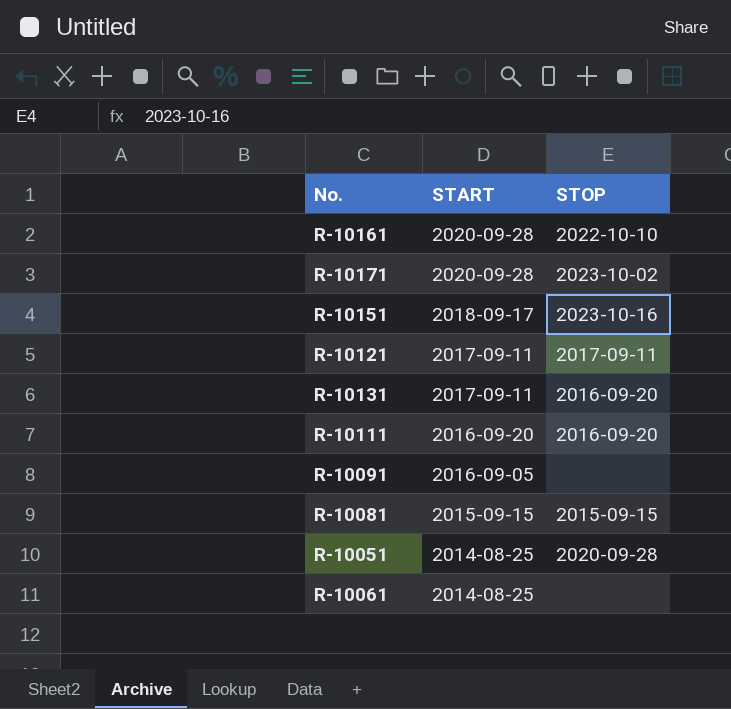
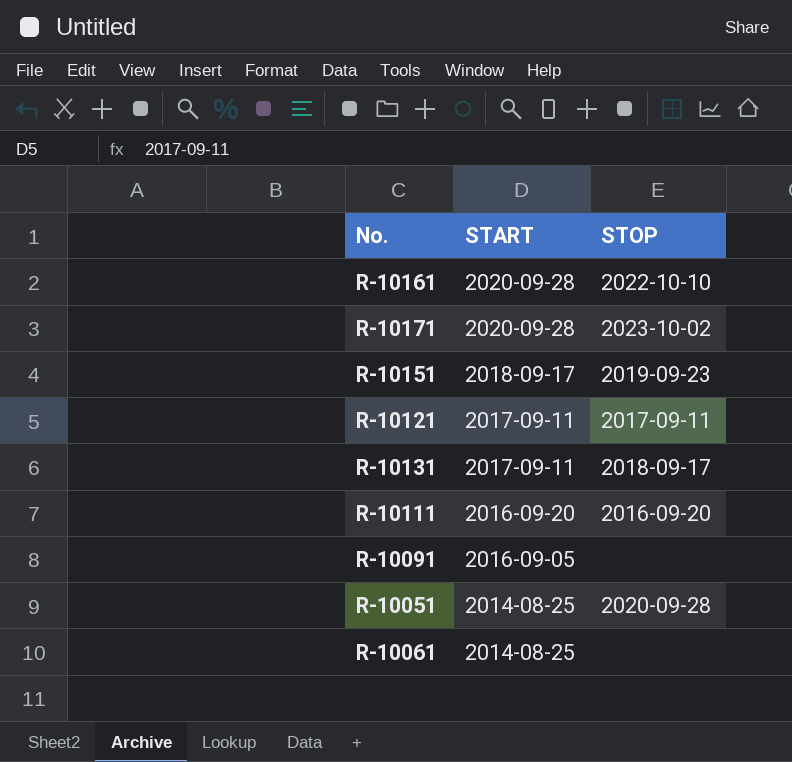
row R-10081: 2015-09-15 | 2015-09-15 -> none
R-10151 | STOP: 2023-10-16 -> 2019-09-23
R-10131 | STOP: 2016-09-20 -> 2018-09-17

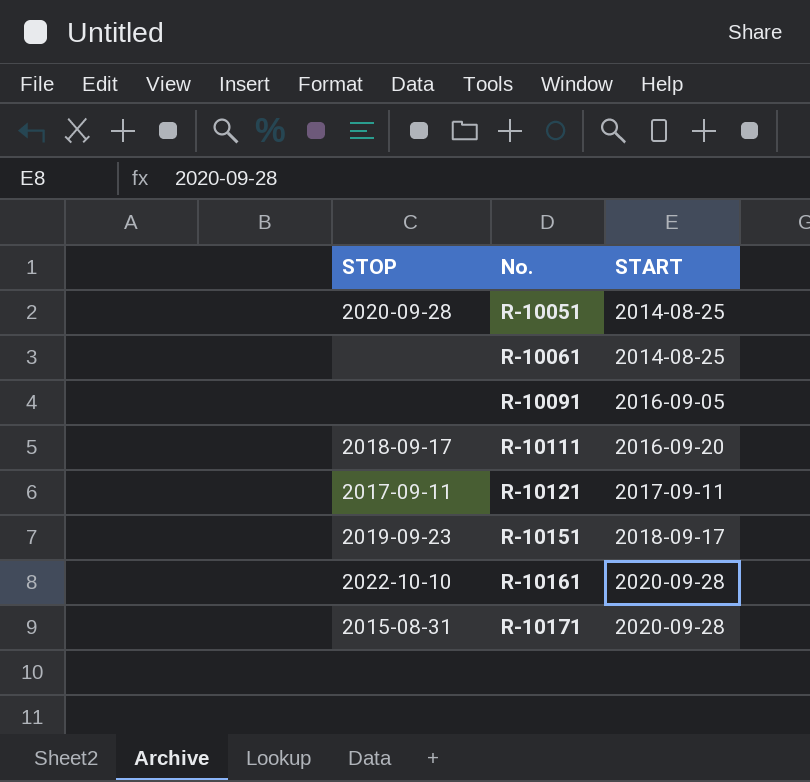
row order: START descending -> No. ascending
column STOP | position: 3 -> 1
row R-10131: 2017-09-11 | 2018-09-17 -> none
R-10111 | STOP: 2016-09-20 -> 2018-09-17
R-10171 | STOP: 2023-10-02 -> 2015-08-31

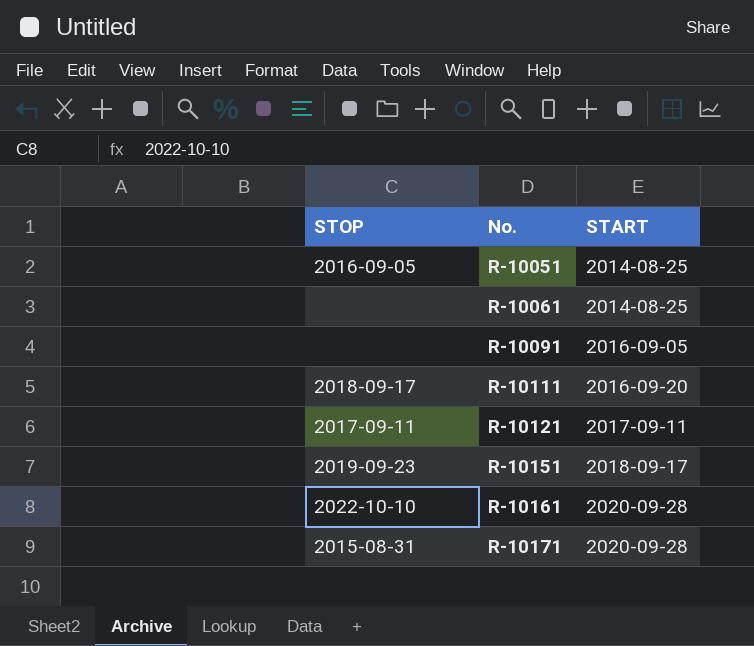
R-10051 | STOP: 2020-09-28 -> 2016-09-05

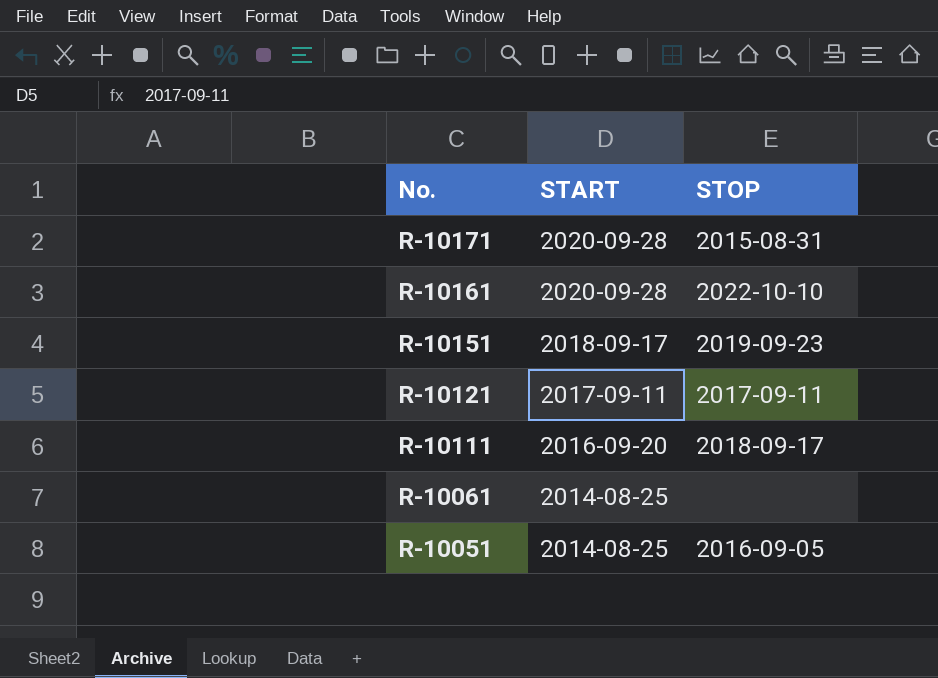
row order: No. ascending -> No. descending
column STOP | position: 1 -> 3
row R-10091: none | 2016-09-05 -> none

